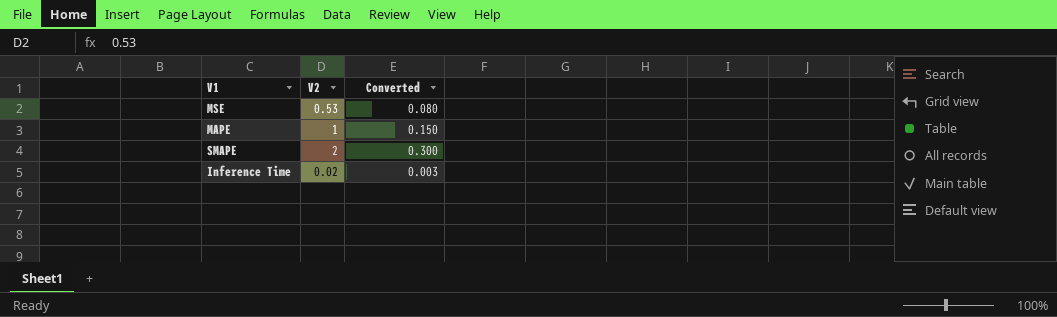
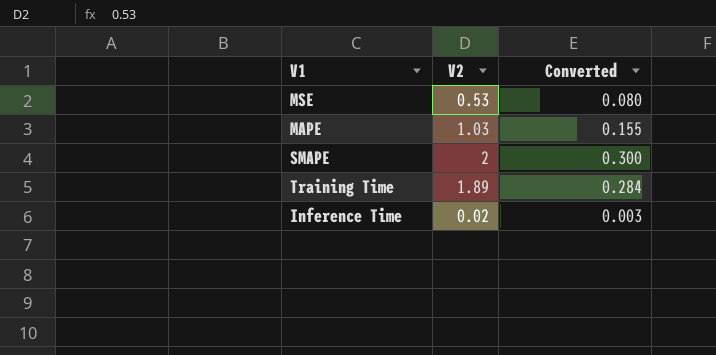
MAPE | V2: 1 -> 1.03
MAPE | Converted: 0.150 -> 0.155
row Training Time: none -> 1.89 | 0.284

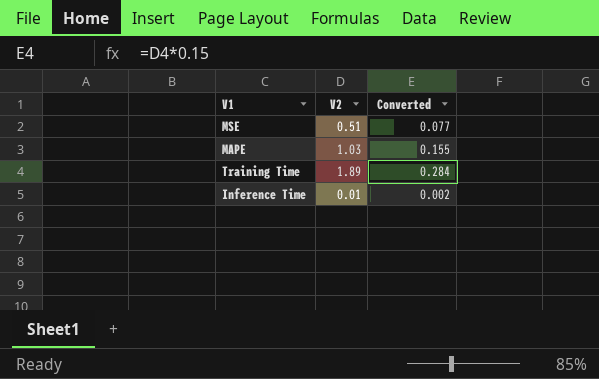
row SMAPE: 2 | 0.300 -> none
MSE | V2: 0.53 -> 0.51
MSE | Converted: 0.080 -> 0.077
Inference Time | V2: 0.02 -> 0.01
Inference Time | Converted: 0.003 -> 0.002

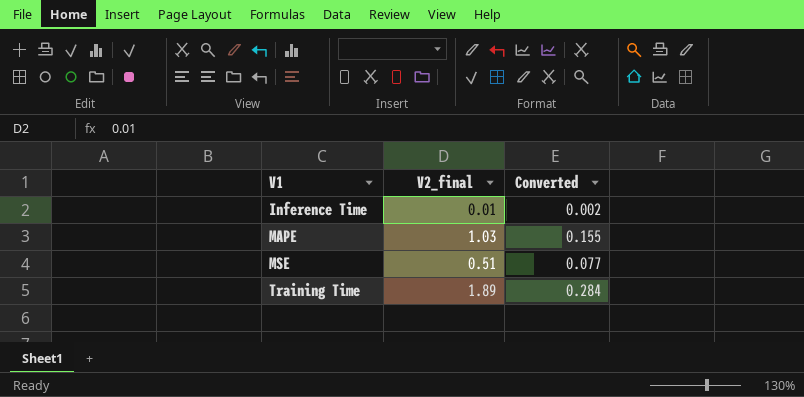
row order: none -> V1 ascending
column name: V2 -> V2_final

